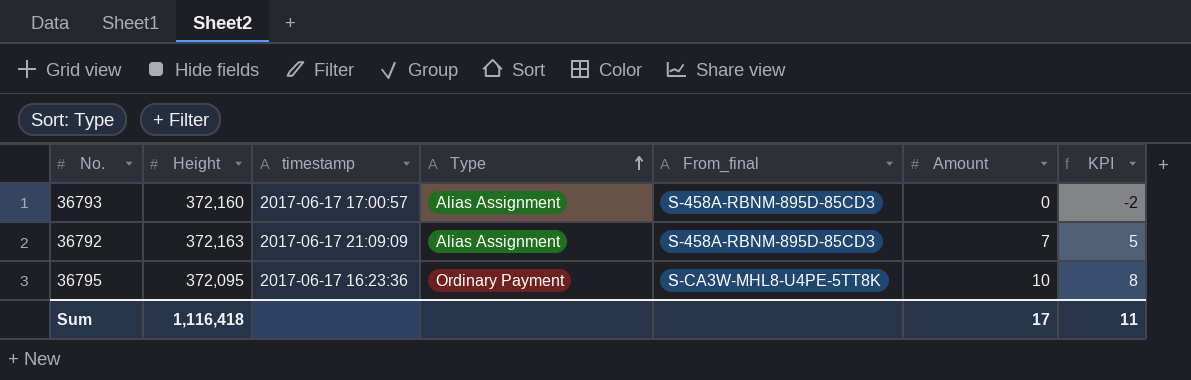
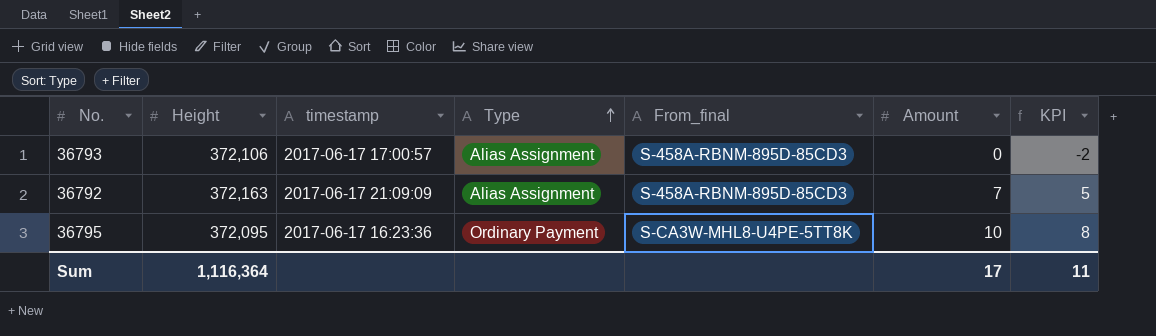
36793 | Height: 372,160 -> 372,106
Sum | Height: 1,116,418 -> 1,116,364

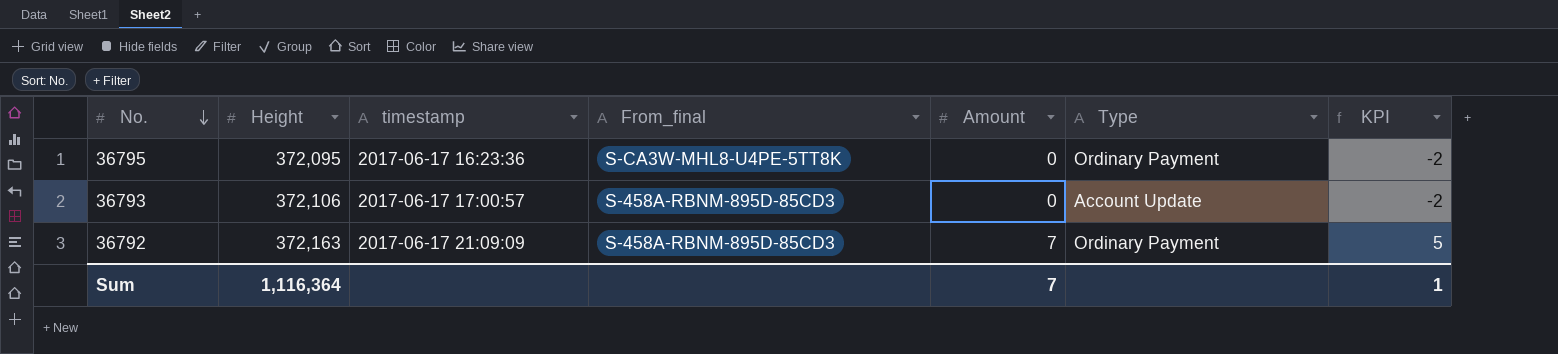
row order: Type ascending -> No. descending
column Type | position: 4 -> 6
36795 | Amount: 10 -> 0
36795 | KPI: 8 -> -2
36793 | Type: Alias Assignment -> Account Update
36792 | Type: Alias Assignment -> Ordinary Payment
Sum | Amount: 17 -> 7
Sum | KPI: 11 -> 1

